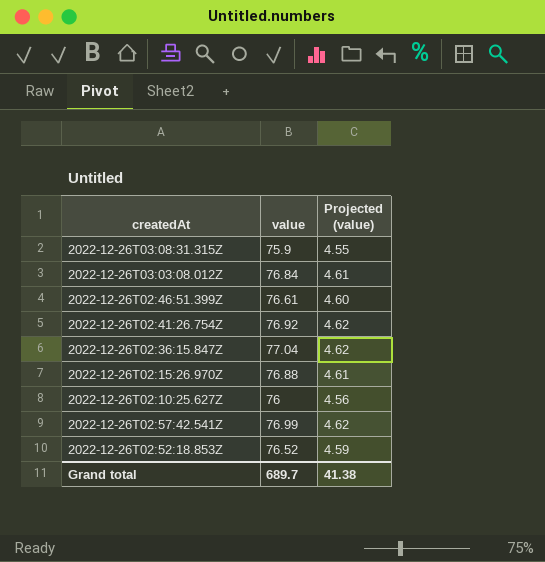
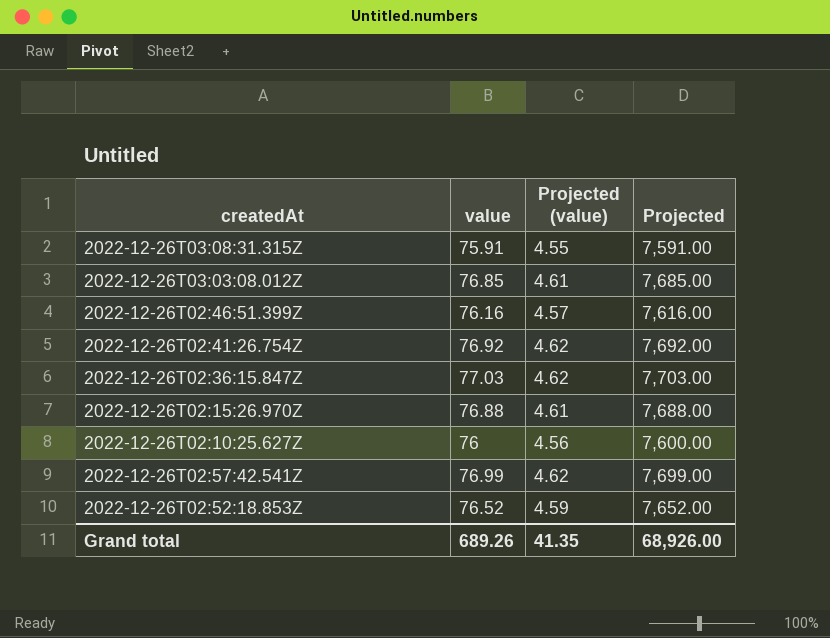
column Projected | formula: none -> [value] * 100
2022-12-26T03:08:31.315Z | value: 75.9 -> 75.91
2022-12-26T03:03:08.012Z | value: 76.84 -> 76.85
2022-12-26T02:46:51.399Z | value: 76.61 -> 76.16
2022-12-26T02:46:51.399Z | Projected (value): 4.60 -> 4.57
2022-12-26T02:36:15.847Z | value: 77.04 -> 77.03
Grand total | value: 689.7 -> 689.26
Grand total | Projected (value): 41.38 -> 41.35

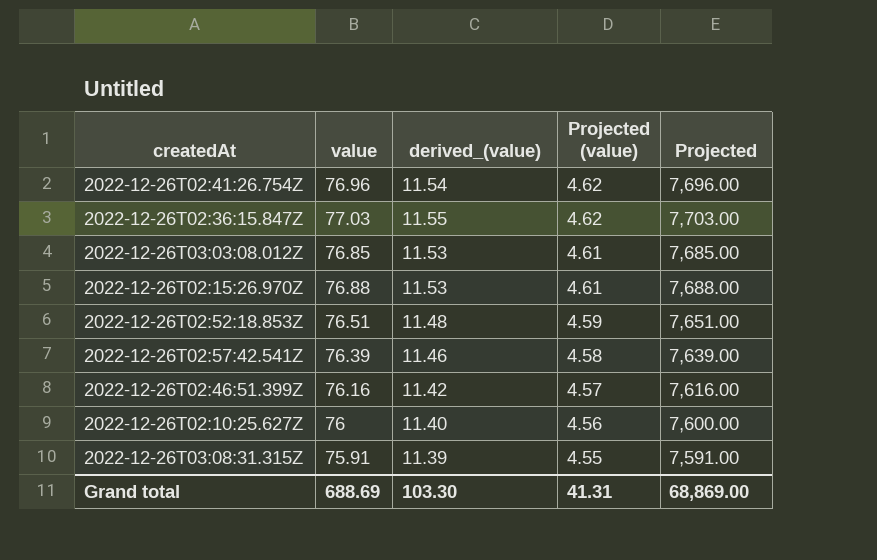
row order: none -> Projected (value) descending
column derived_(value) | formula: none -> [value] * 0.15
2022-12-26T02:41:26.754Z | value: 76.92 -> 76.96
2022-12-26T02:41:26.754Z | Projected: 7,692.00 -> 7,696.00
2022-12-26T02:52:18.853Z | value: 76.52 -> 76.51
2022-12-26T02:52:18.853Z | Projected: 7,652.00 -> 7,651.00
2022-12-26T02:57:42.541Z | value: 76.99 -> 76.39
2022-12-26T02:57:42.541Z | Projected (value): 4.62 -> 4.58
2022-12-26T02:57:42.541Z | Projected: 7,699.00 -> 7,639.00
Grand total | value: 689.26 -> 688.69
Grand total | Projected (value): 41.35 -> 41.31
Grand total | Projected: 68,926.00 -> 68,869.00

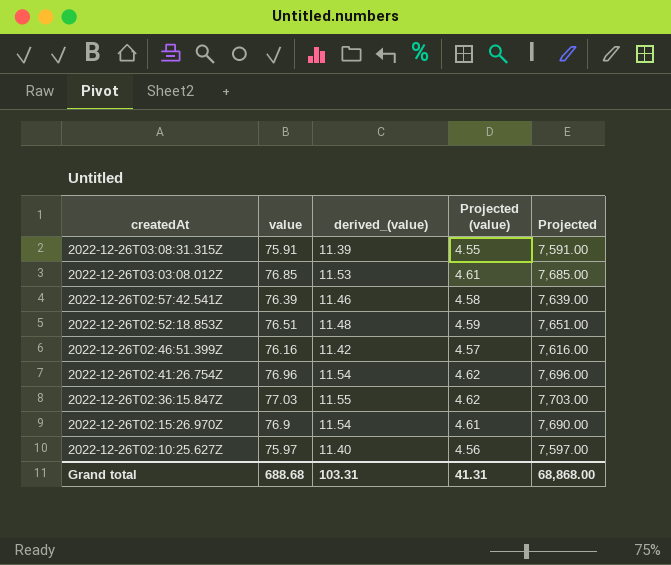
row order: Projected (value) descending -> createdAt descending
2022-12-26T02:15:26.970Z | value: 76.88 -> 76.9
2022-12-26T02:15:26.970Z | derived_(value): 11.53 -> 11.54
2022-12-26T02:15:26.970Z | Projected: 7,688.00 -> 7,690.00
2022-12-26T02:10:25.627Z | value: 76 -> 75.97
2022-12-26T02:10:25.627Z | Projected: 7,600.00 -> 7,597.00
Grand total | value: 688.69 -> 688.68
Grand total | derived_(value): 103.30 -> 103.31
Grand total | Projected: 68,869.00 -> 68,868.00

